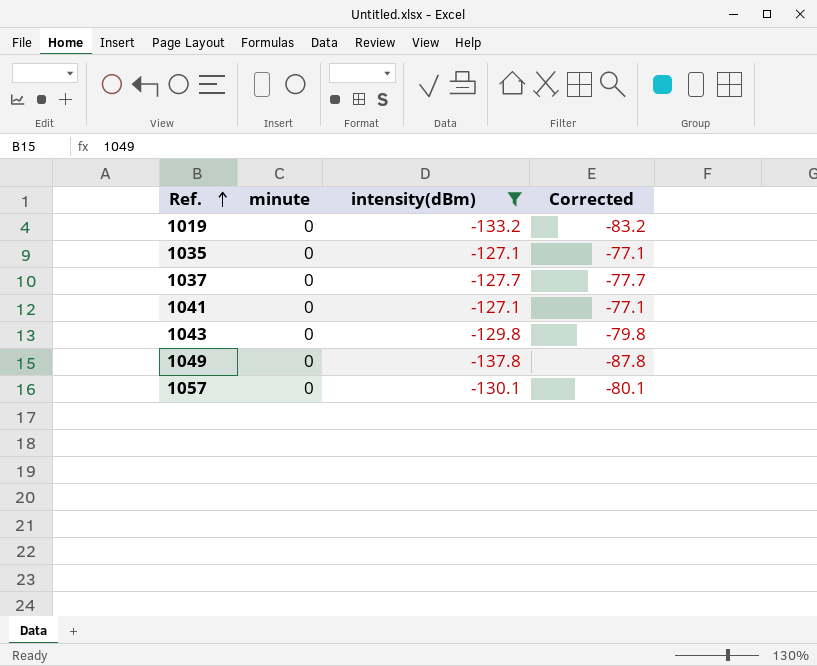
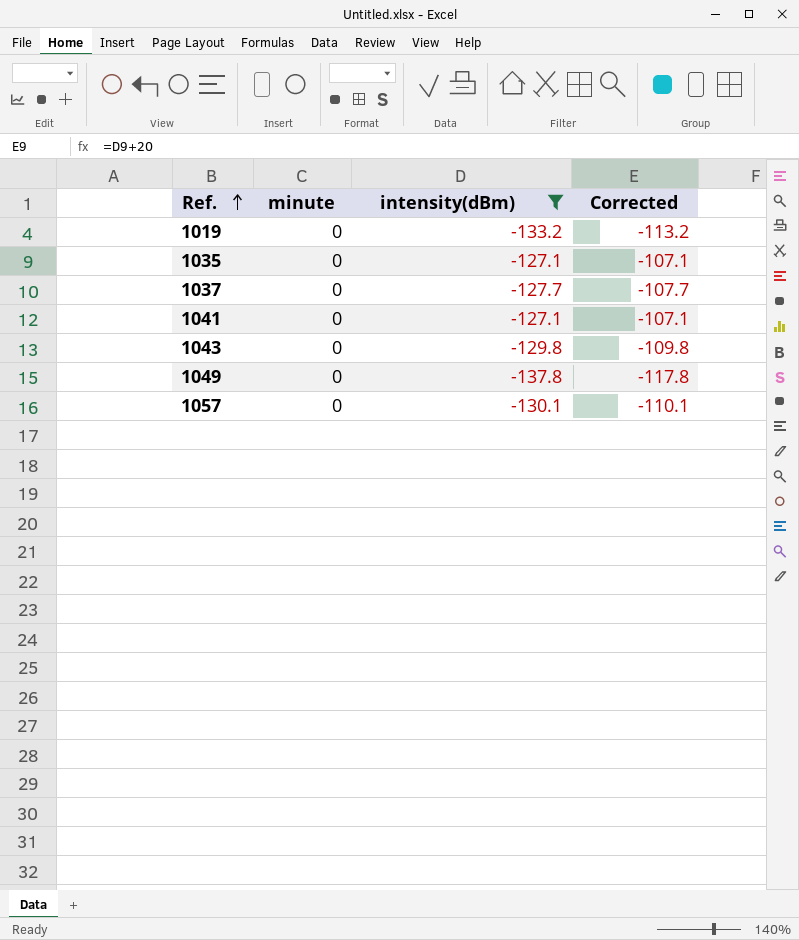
column Corrected | formula: [intensity(dBm)] + 50 -> [intensity(dBm)] + 20

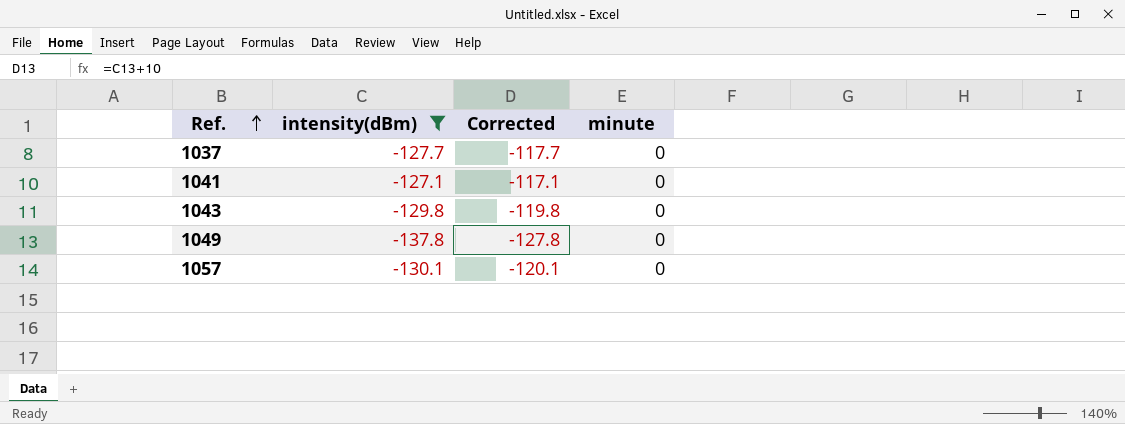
column Corrected | formula: [intensity(dBm)] + 20 -> [intensity(dBm)] + 10
column minute | position: 2 -> 4
row 1019: 0 | -133.2 | -113.2 -> none
row 1035: 0 | -127.1 | -107.1 -> none

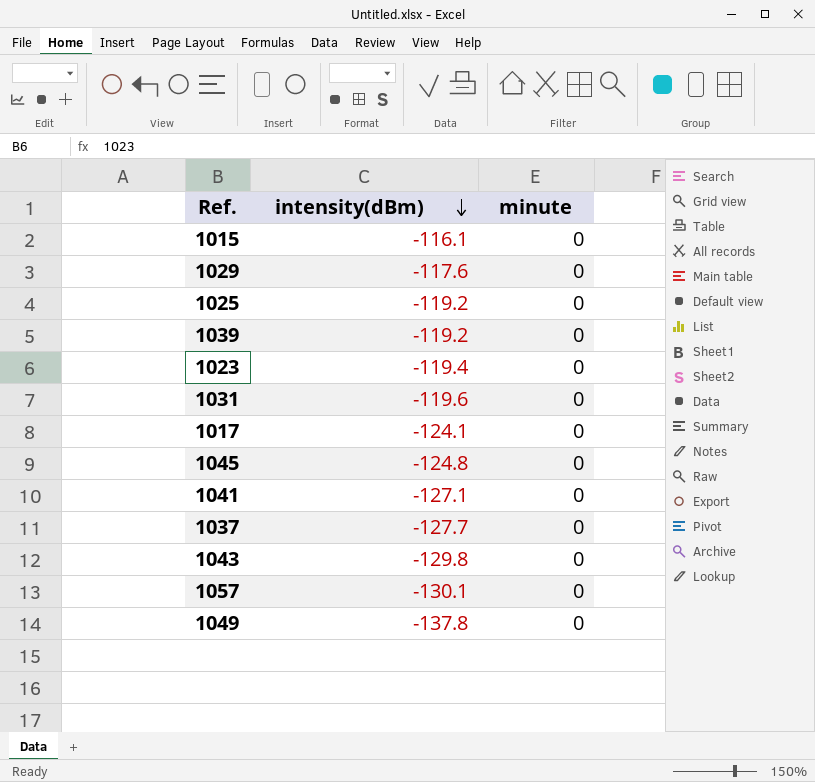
filter: intensity(dBm) <= -127.1 -> none
row order: Ref. ascending -> intensity(dBm) descending
column Corrected | formula: [intensity(dBm)] + 10 -> none

